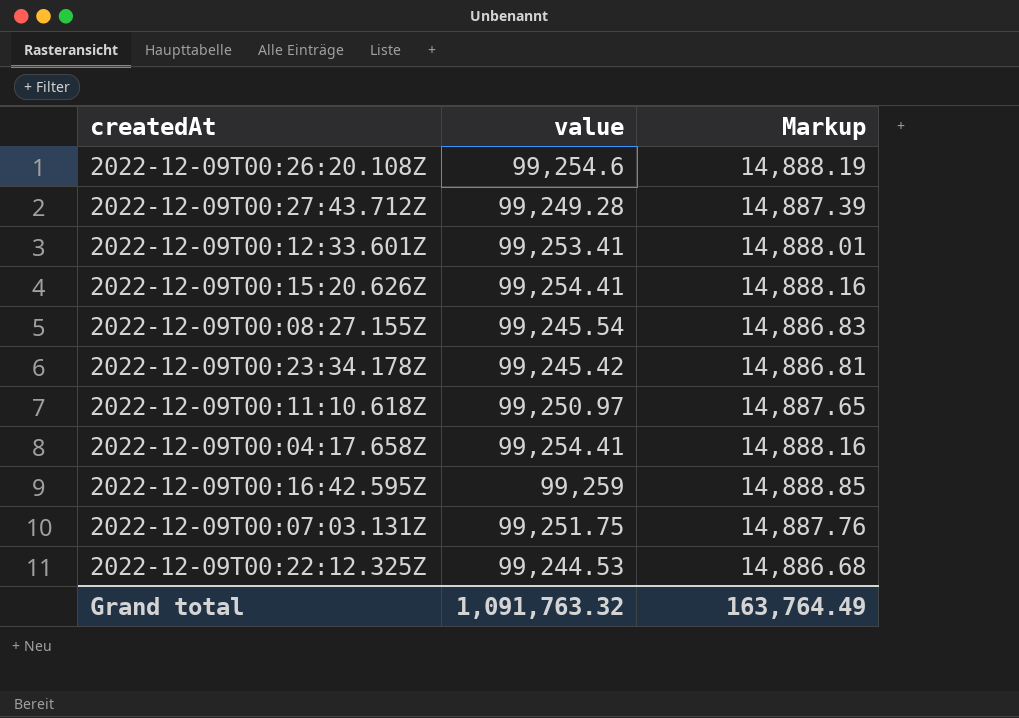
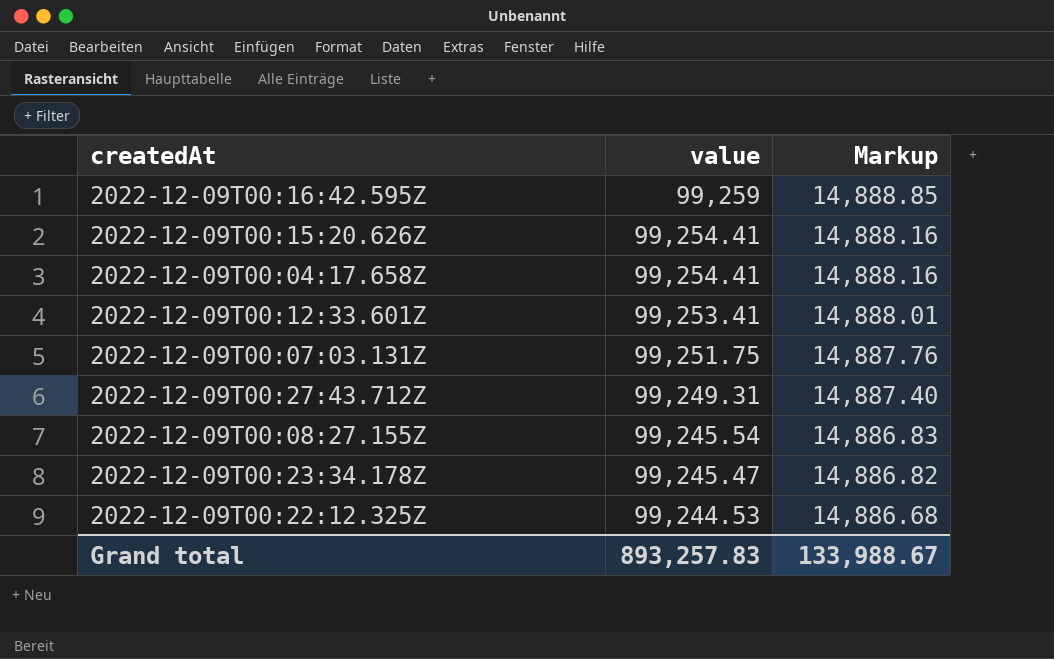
row order: none -> value descending
row 2022-12-09T00:26:20.108Z: 99,254.6 | 14,888.19 -> none
row 2022-12-09T00:11:10.618Z: 99,250.97 | 14,887.65 -> none
2022-12-09T00:27:43.712Z | value: 99,249.28 -> 99,249.31
2022-12-09T00:27:43.712Z | Markup: 14,887.39 -> 14,887.40
2022-12-09T00:23:34.178Z | value: 99,245.42 -> 99,245.47
2022-12-09T00:23:34.178Z | Markup: 14,886.81 -> 14,886.82
Grand total | value: 1,091,763.32 -> 893,257.83
Grand total | Markup: 163,764.49 -> 133,988.67

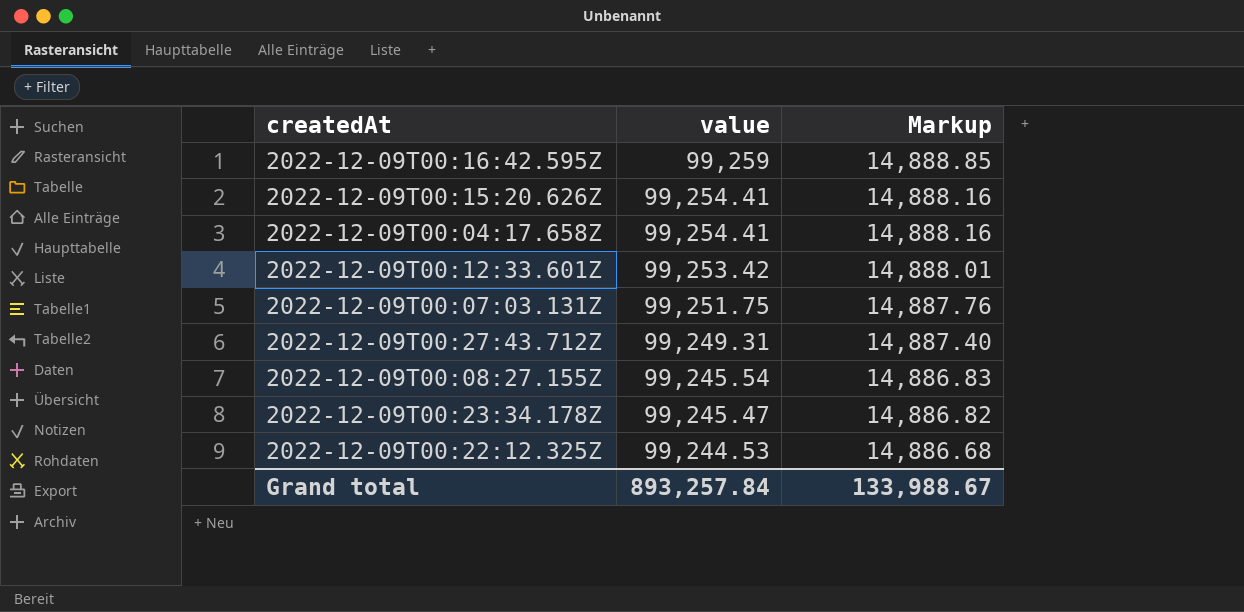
2022-12-09T00:12:33.601Z | value: 99,253.41 -> 99,253.42
Grand total | value: 893,257.83 -> 893,257.84

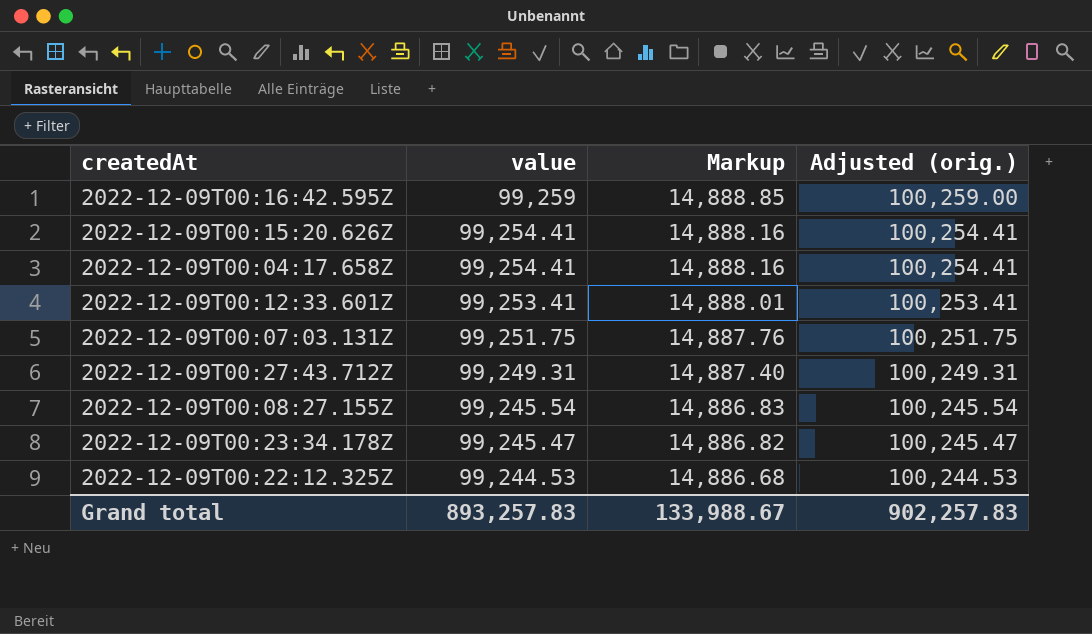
column Adjusted (orig.) | formula: none -> [value] + 1000
2022-12-09T00:12:33.601Z | value: 99,253.42 -> 99,253.41
Grand total | value: 893,257.84 -> 893,257.83

